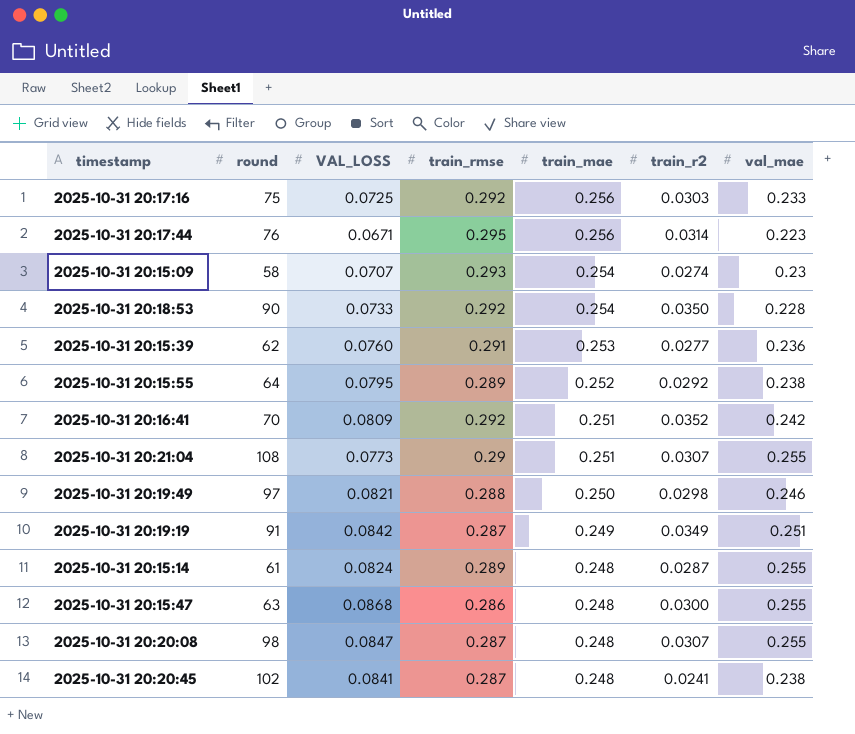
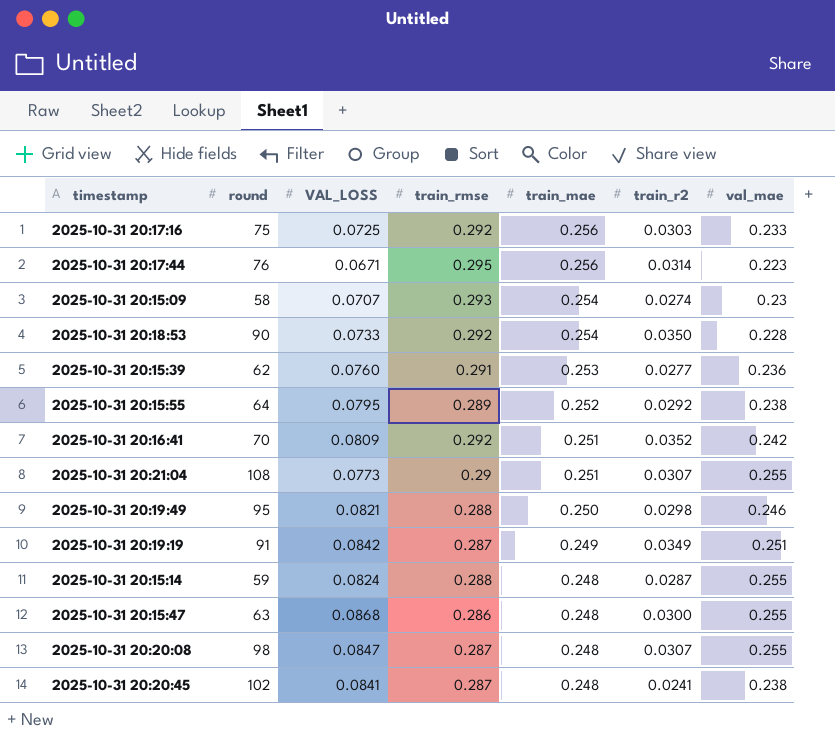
2025-10-31 20:19:49 | round: 97 -> 95
2025-10-31 20:15:14 | round: 61 -> 59
2025-10-31 20:15:14 | train_rmse: 0.289 -> 0.288

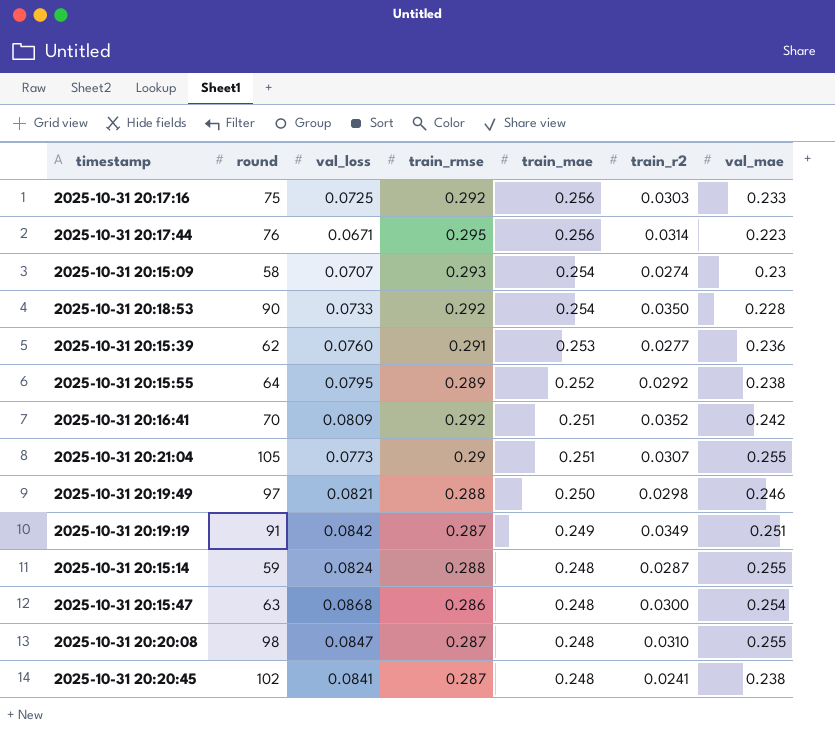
column name: VAL_LOSS -> val_loss
2025-10-31 20:21:04 | round: 108 -> 105
2025-10-31 20:19:49 | round: 95 -> 97
2025-10-31 20:15:47 | val_mae: 0.255 -> 0.254
2025-10-31 20:20:08 | train_r2: 0.0307 -> 0.0310

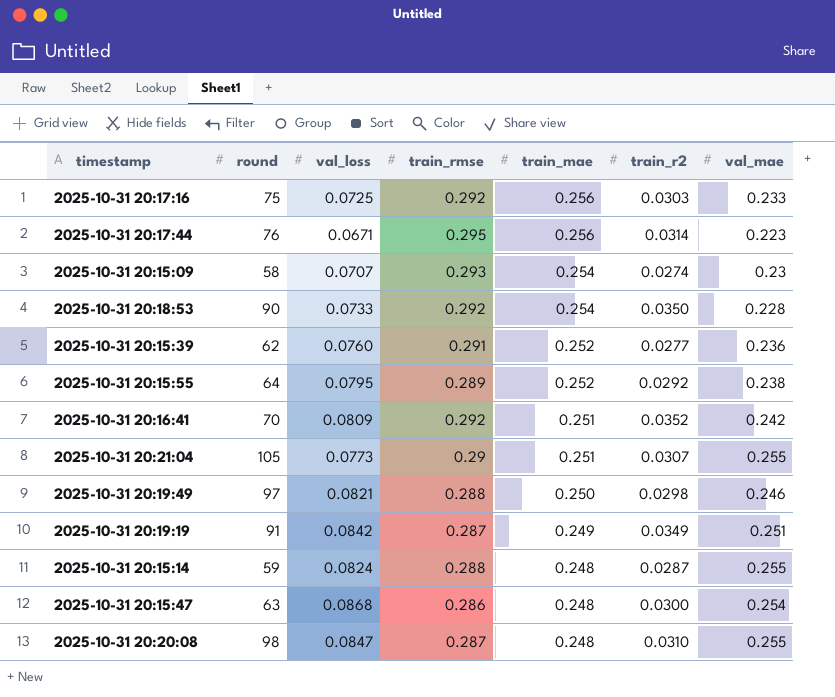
row 2025-10-31 20:20:45: 102 | 0.0841 | 0.287 | 0.248 | 0.0241 | 0.238 -> none
2025-10-31 20:15:39 | train_mae: 0.253 -> 0.252

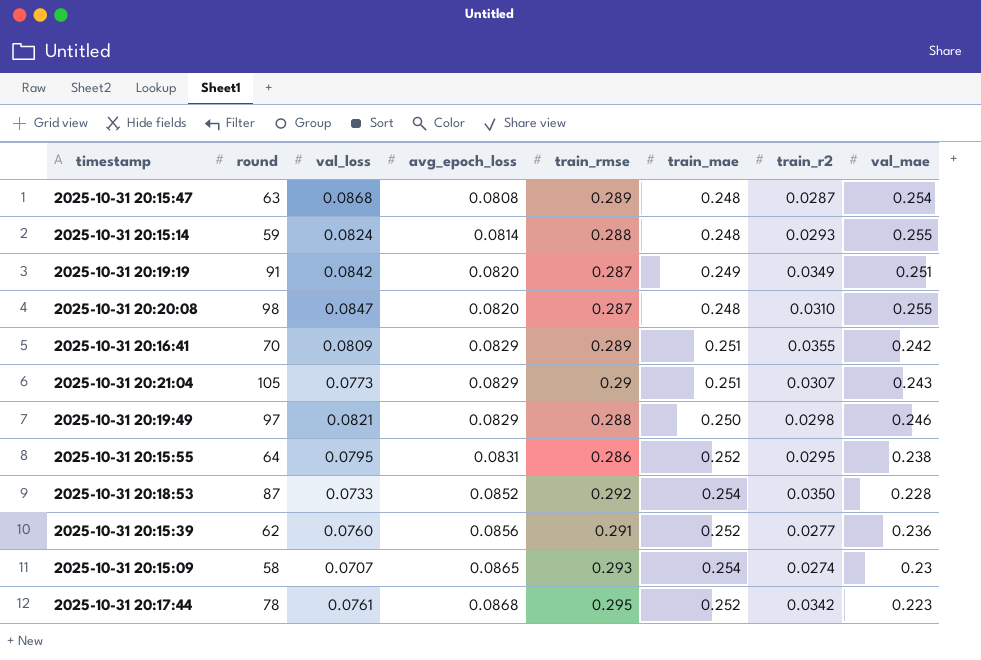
row order: train_mae descending -> avg_epoch_loss ascending
column avg_epoch_loss | position: none -> 4
row 2025-10-31 20:17:16: 75 | 0.0725 | 0.292 | 0.256 | 0.0303 | 0.233 -> none
2025-10-31 20:15:47 | train_rmse: 0.286 -> 0.289
2025-10-31 20:15:47 | train_r2: 0.0300 -> 0.0287
2025-10-31 20:15:14 | train_r2: 0.0287 -> 0.0293
2025-10-31 20:16:41 | train_rmse: 0.292 -> 0.289
2025-10-31 20:16:41 | train_r2: 0.0352 -> 0.0355
2025-10-31 20:21:04 | val_mae: 0.255 -> 0.243
2025-10-31 20:15:55 | train_rmse: 0.289 -> 0.286
2025-10-31 20:15:55 | train_r2: 0.0292 -> 0.0295
2025-10-31 20:18:53 | round: 90 -> 87
2025-10-31 20:17:44 | round: 76 -> 78
2025-10-31 20:17:44 | val_loss: 0.0671 -> 0.0761
2025-10-31 20:17:44 | train_mae: 0.256 -> 0.252
2025-10-31 20:17:44 | train_r2: 0.0314 -> 0.0342

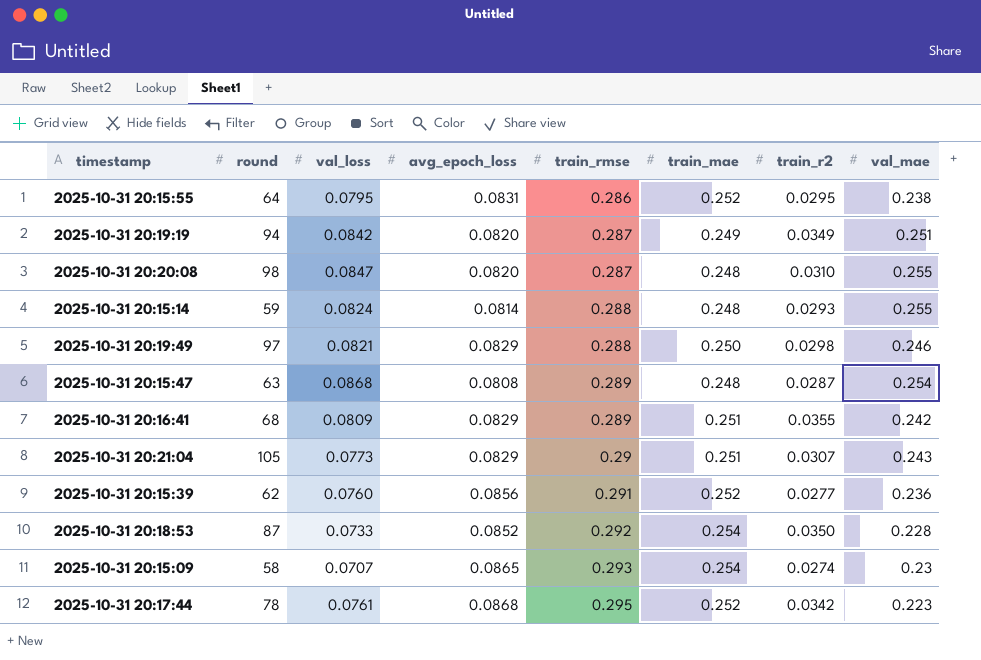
row order: avg_epoch_loss ascending -> train_rmse ascending
2025-10-31 20:19:19 | round: 91 -> 94
2025-10-31 20:16:41 | round: 70 -> 68

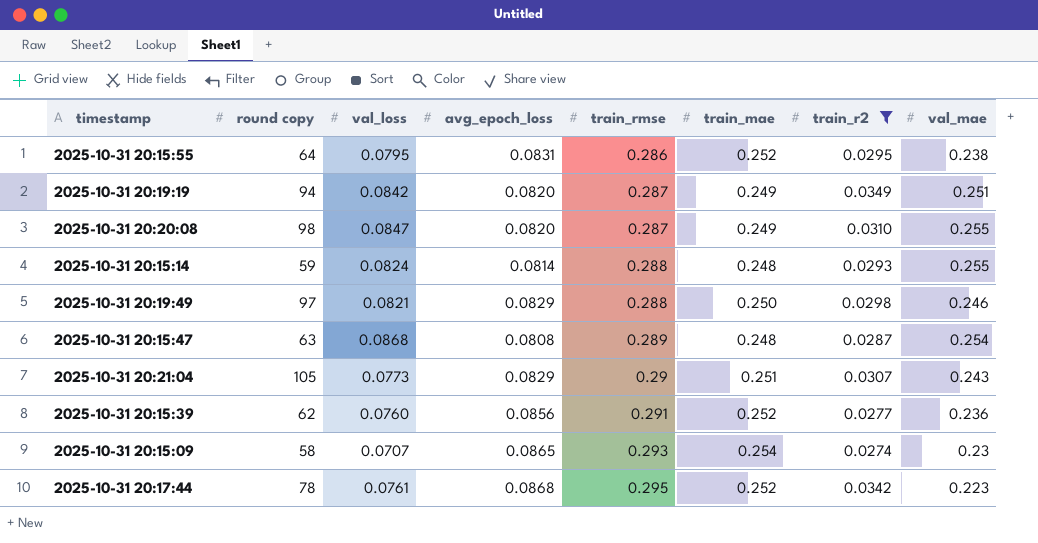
filter: none -> train_r2 <= 0.0349
column name: round -> round copy
2025-10-31 20:20:08 | train_mae: 0.248 -> 0.249

